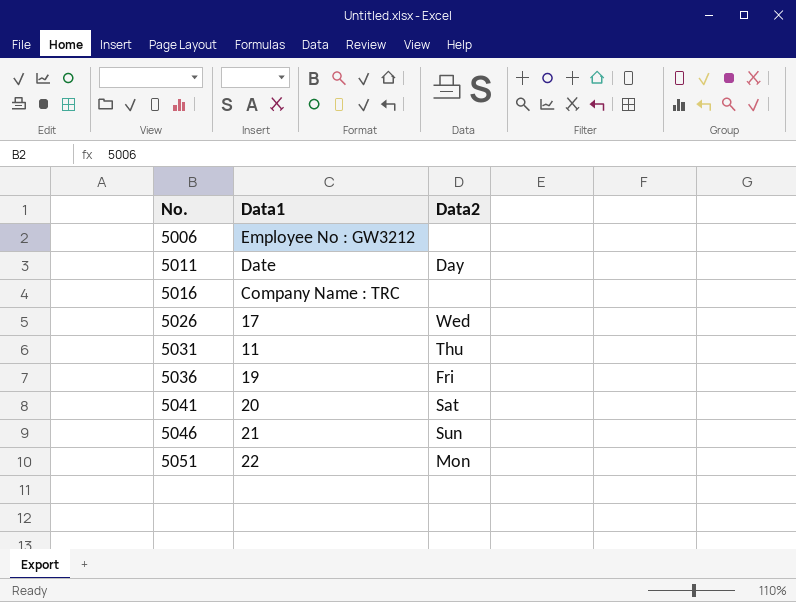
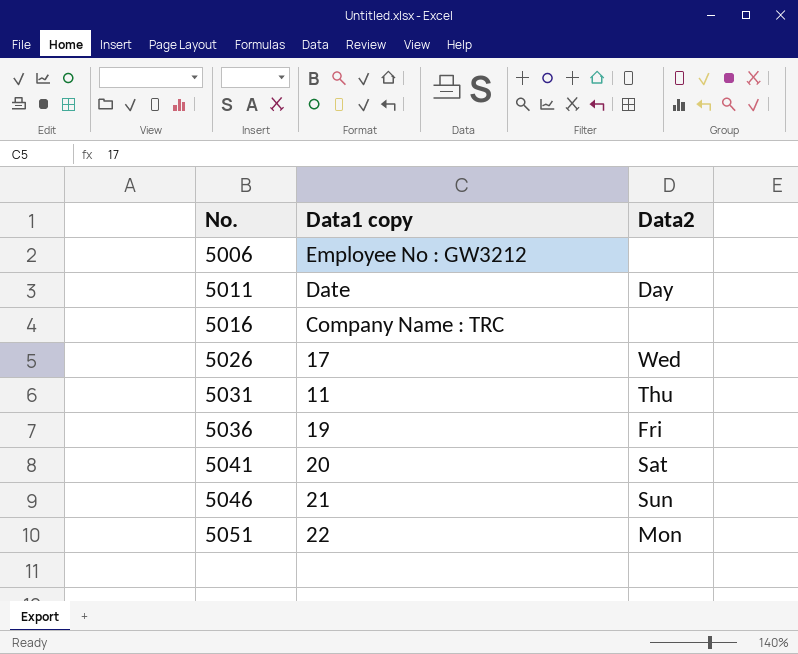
column name: Data1 -> Data1 copy

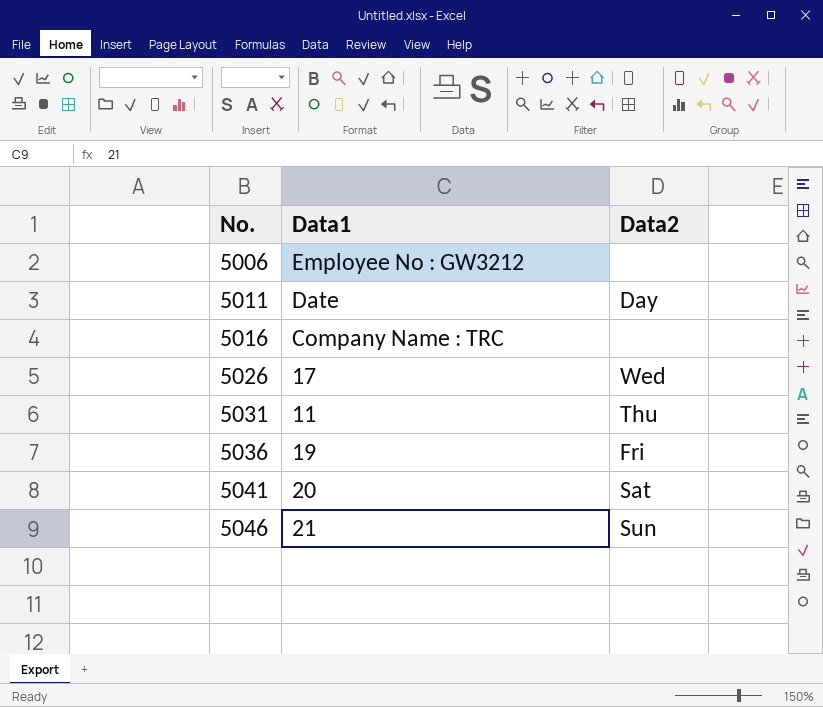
column name: Data1 copy -> Data1
row 5051: 22 | Mon -> none

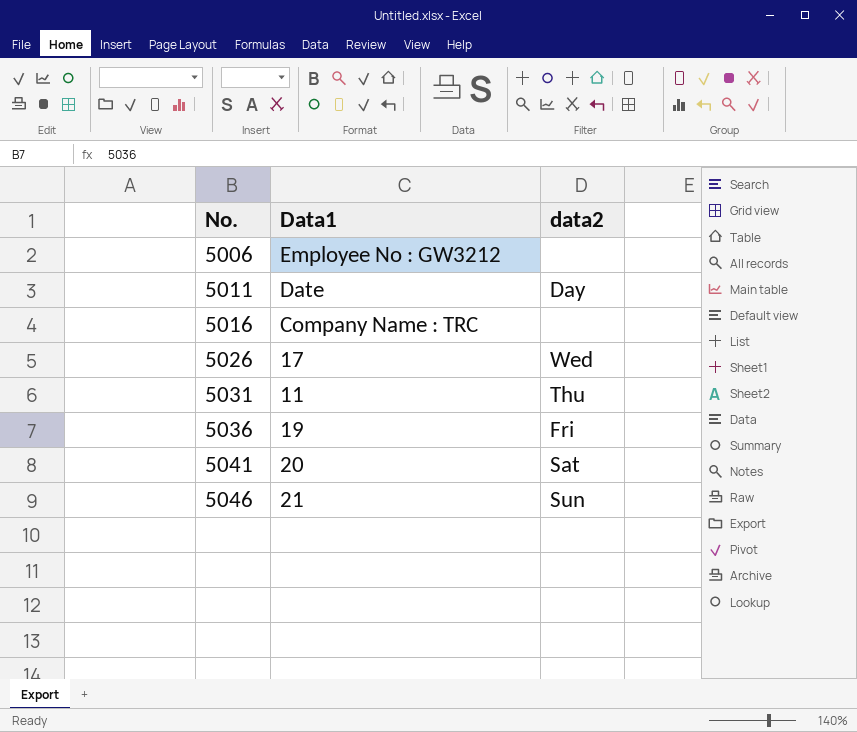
column name: Data2 -> data2

